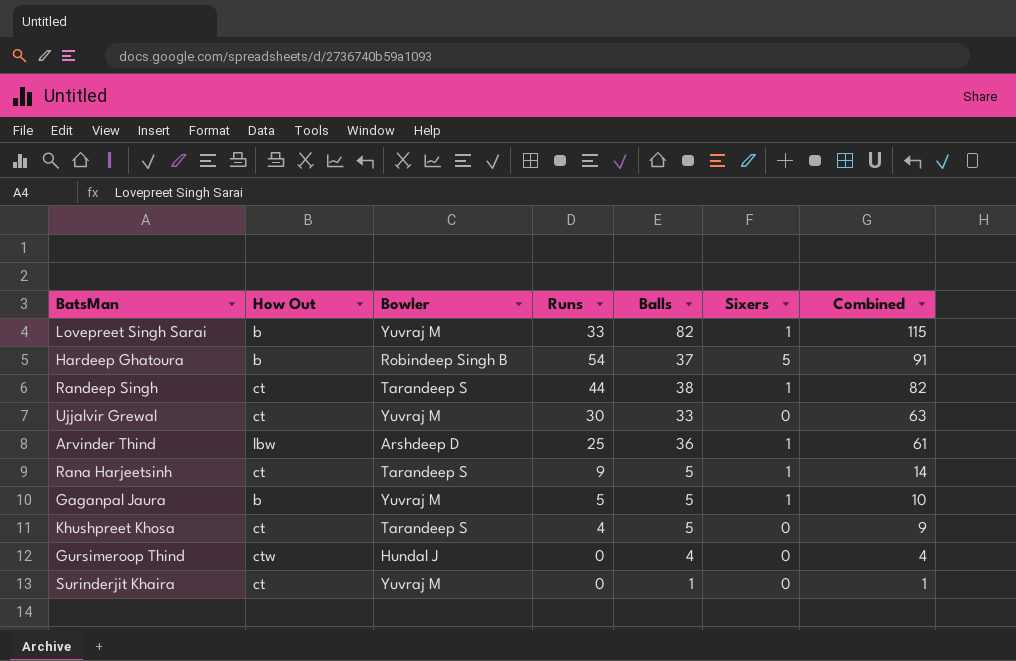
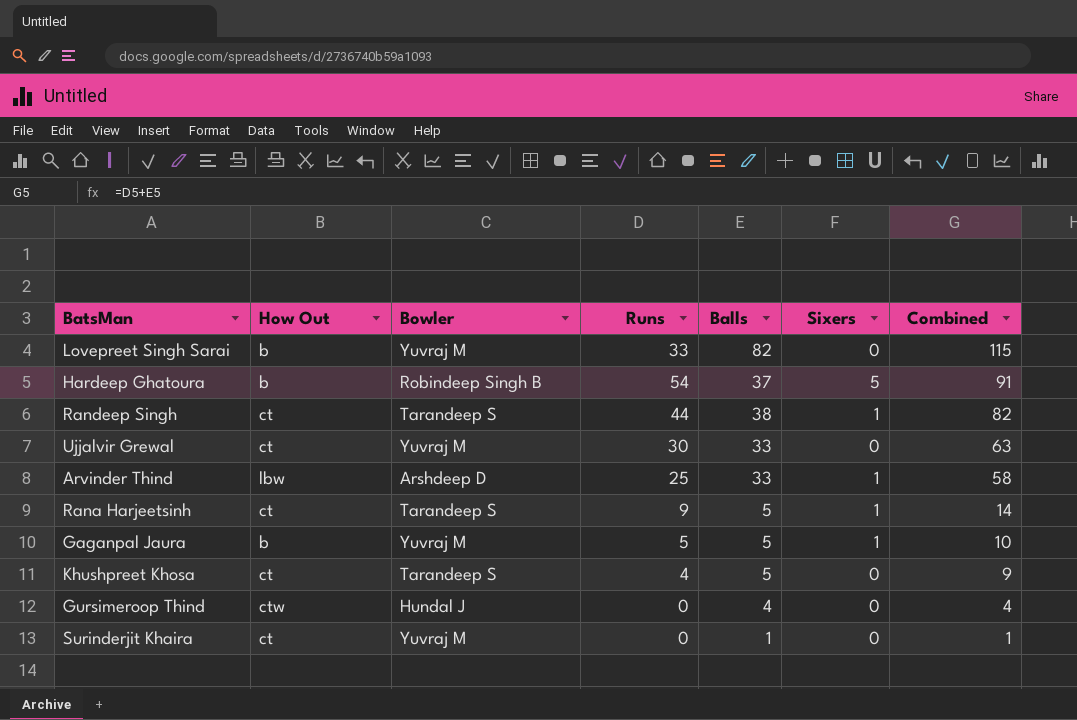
Lovepreet Singh Sarai | Sixers: 1 -> 0
Arvinder Thind | Balls: 36 -> 33
Arvinder Thind | Combined: 61 -> 58

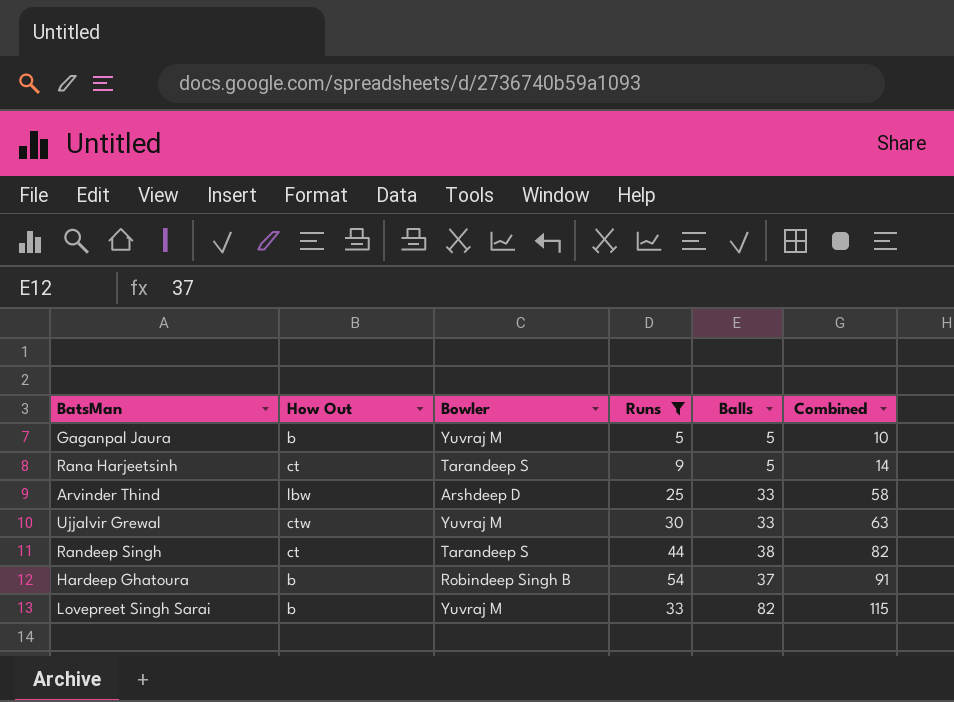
filter: none -> Runs >= 5
row order: Combined descending -> Combined ascending
column Sixers | position: 6 -> none
Ujjalvir Grewal | How Out: ct -> ctw

